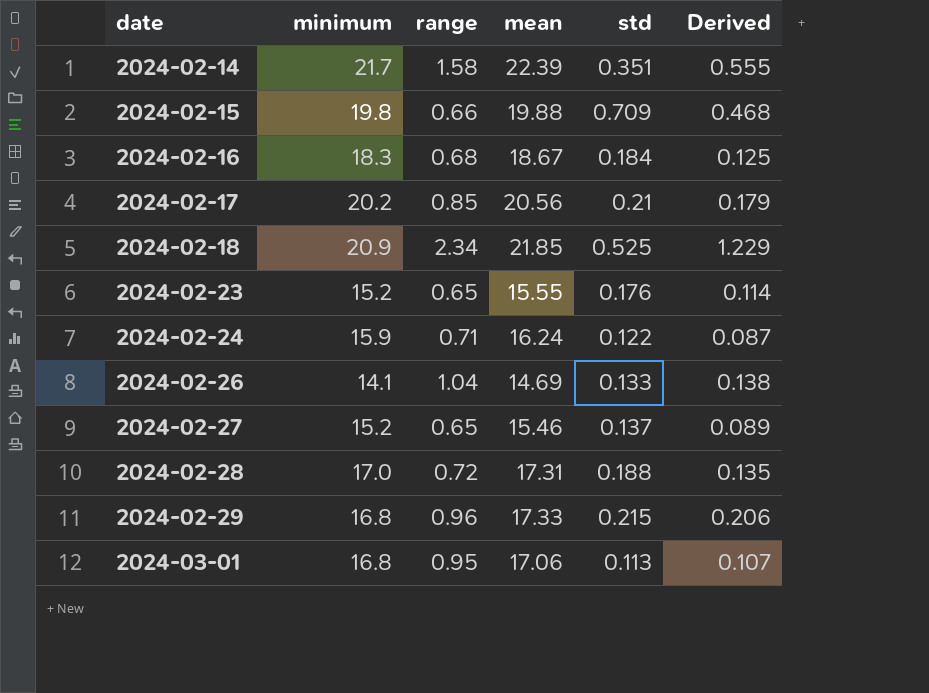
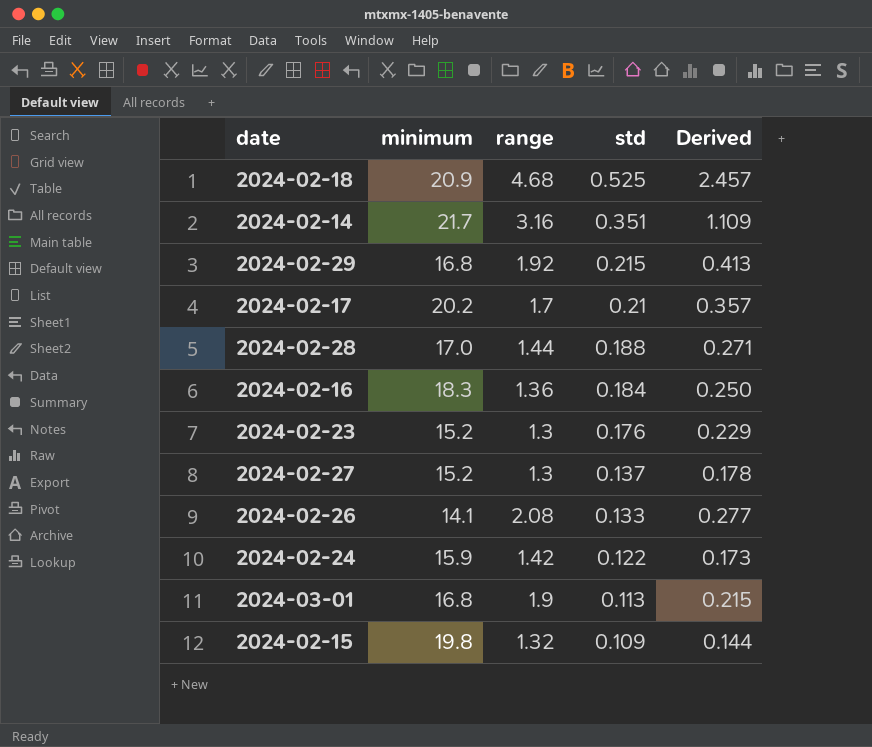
row order: date ascending -> std descending
column mean | position: 4 -> none
2024-02-18 | range: 2.34 -> 4.68
2024-02-18 | Derived: 1.229 -> 2.457
2024-02-14 | range: 1.58 -> 3.16
2024-02-14 | Derived: 0.555 -> 1.109
2024-02-29 | range: 0.96 -> 1.92
2024-02-29 | Derived: 0.206 -> 0.413
2024-02-17 | range: 0.85 -> 1.7
2024-02-17 | Derived: 0.179 -> 0.357
2024-02-28 | range: 0.72 -> 1.44
2024-02-28 | Derived: 0.135 -> 0.271
2024-02-16 | range: 0.68 -> 1.36
2024-02-16 | Derived: 0.125 -> 0.250
2024-02-23 | range: 0.65 -> 1.3
2024-02-23 | Derived: 0.114 -> 0.229
2024-02-27 | range: 0.65 -> 1.3
2024-02-27 | Derived: 0.089 -> 0.178
2024-02-26 | range: 1.04 -> 2.08
2024-02-26 | Derived: 0.138 -> 0.277
2024-02-24 | range: 0.71 -> 1.42
2024-02-24 | Derived: 0.087 -> 0.173
2024-03-01 | range: 0.95 -> 1.9
2024-03-01 | Derived: 0.107 -> 0.215
2024-02-15 | range: 0.66 -> 1.32
2024-02-15 | std: 0.709 -> 0.109
2024-02-15 | Derived: 0.468 -> 0.144

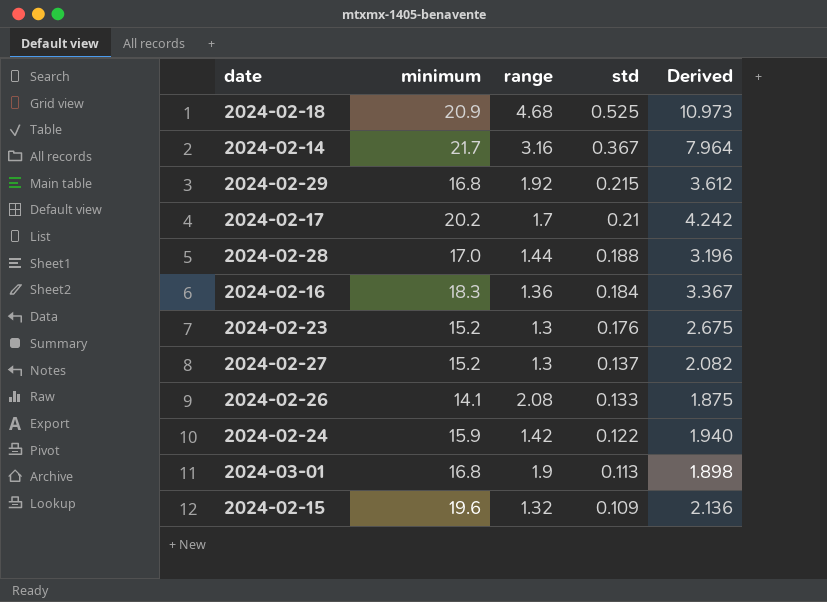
column Derived | formula: [range] * [std] -> [minimum] * [std]
2024-02-14 | std: 0.351 -> 0.367
2024-02-15 | minimum: 19.8 -> 19.6

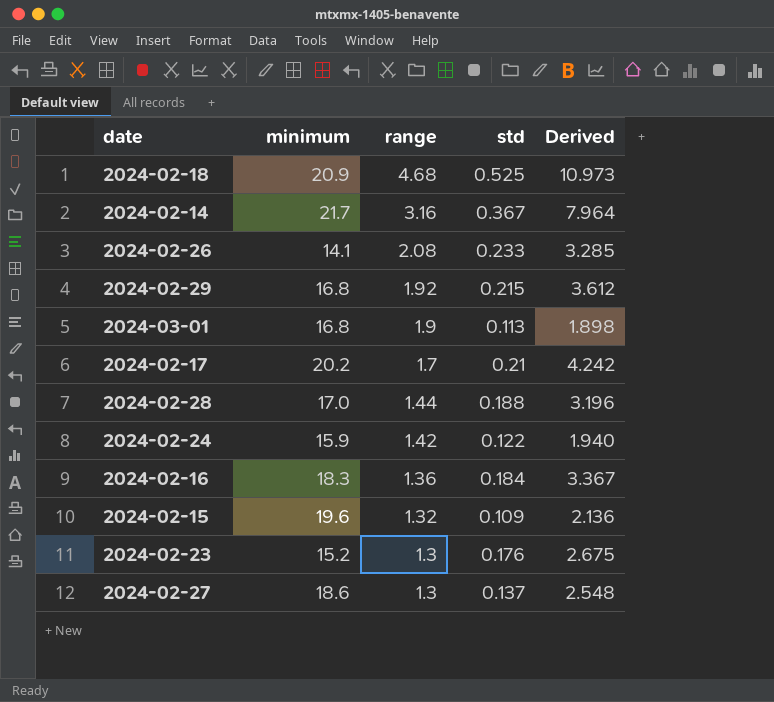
row order: std descending -> range descending
2024-02-26 | std: 0.133 -> 0.233
2024-02-26 | Derived: 1.875 -> 3.285
2024-02-27 | minimum: 15.2 -> 18.6
2024-02-27 | Derived: 2.082 -> 2.548

